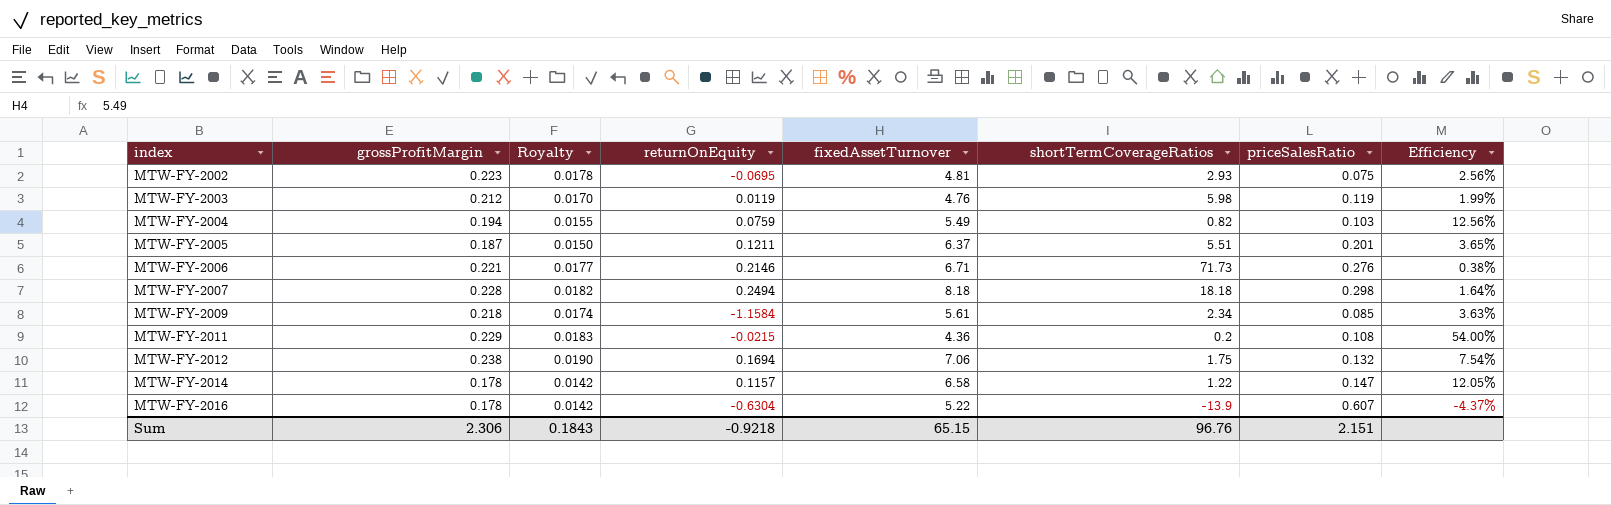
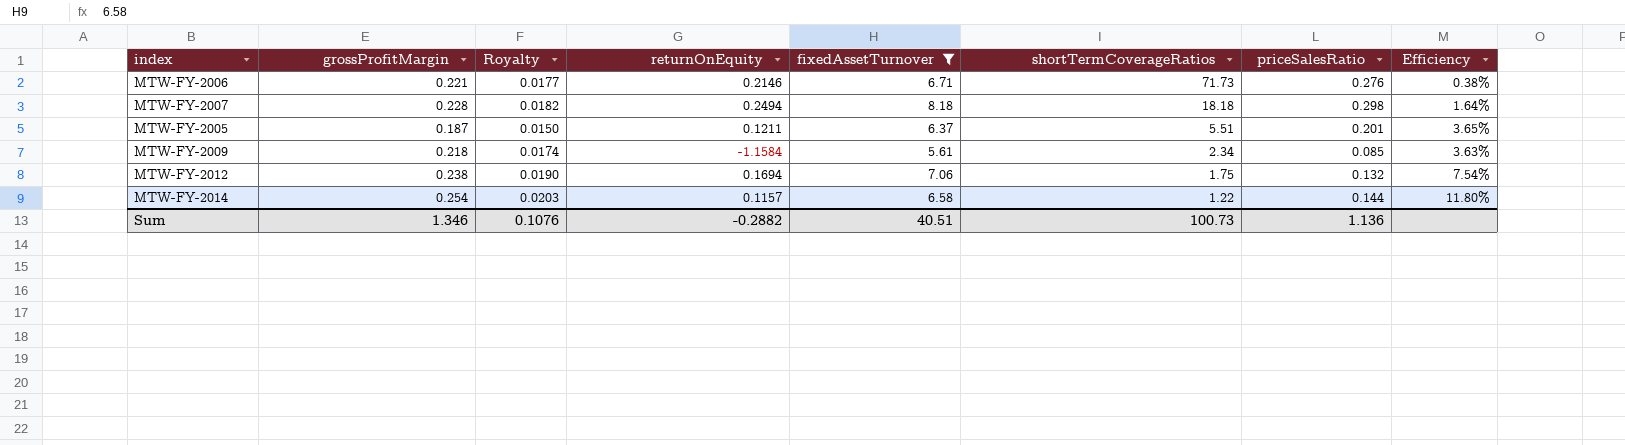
filter: none -> fixedAssetTurnover >= 5.61
row order: index ascending -> shortTermCoverageRatios descending
MTW-FY-2014 | grossProfitMargin: 0.178 -> 0.254
MTW-FY-2014 | Royalty: 0.0142 -> 0.0203
MTW-FY-2014 | priceSalesRatio: 0.147 -> 0.144
MTW-FY-2014 | Efficiency: 12.05% -> 11.80%
Sum | grossProfitMargin: 2.306 -> 1.346
Sum | Royalty: 0.1843 -> 0.1076
Sum | returnOnEquity: -0.9218 -> -0.2882
Sum | fixedAssetTurnover: 65.15 -> 40.51
Sum | shortTermCoverageRatios: 96.76 -> 100.73
Sum | priceSalesRatio: 2.151 -> 1.136

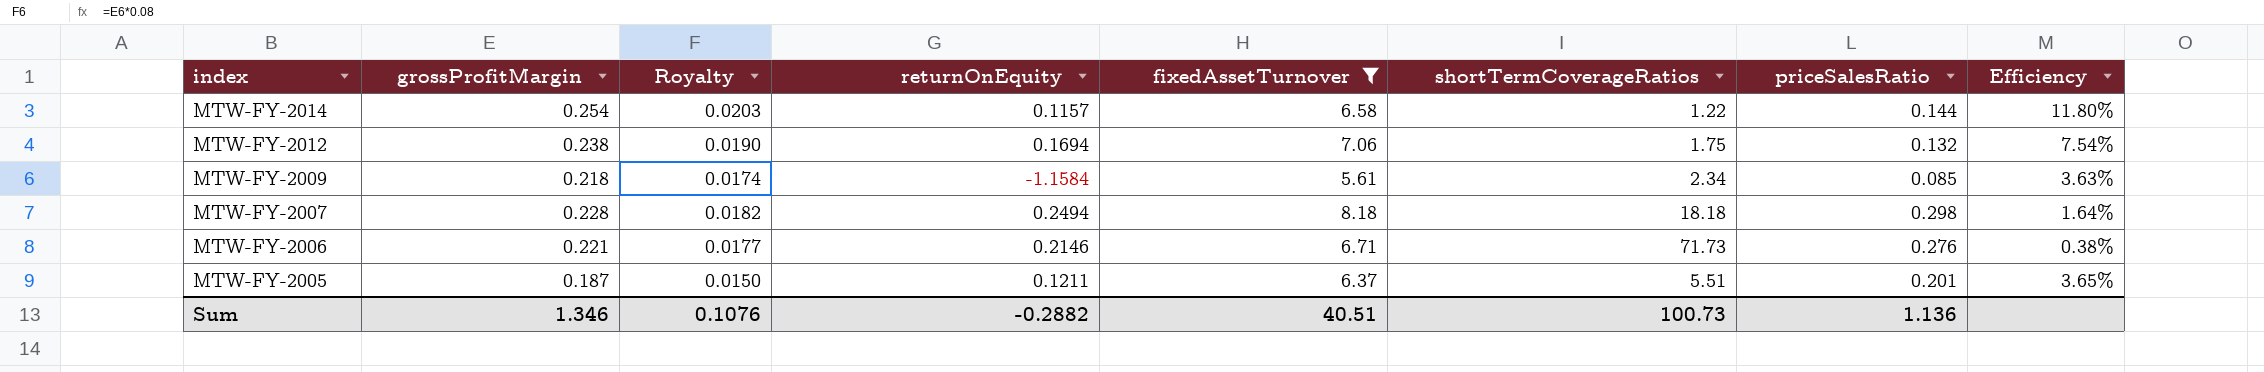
row order: shortTermCoverageRatios descending -> index descending

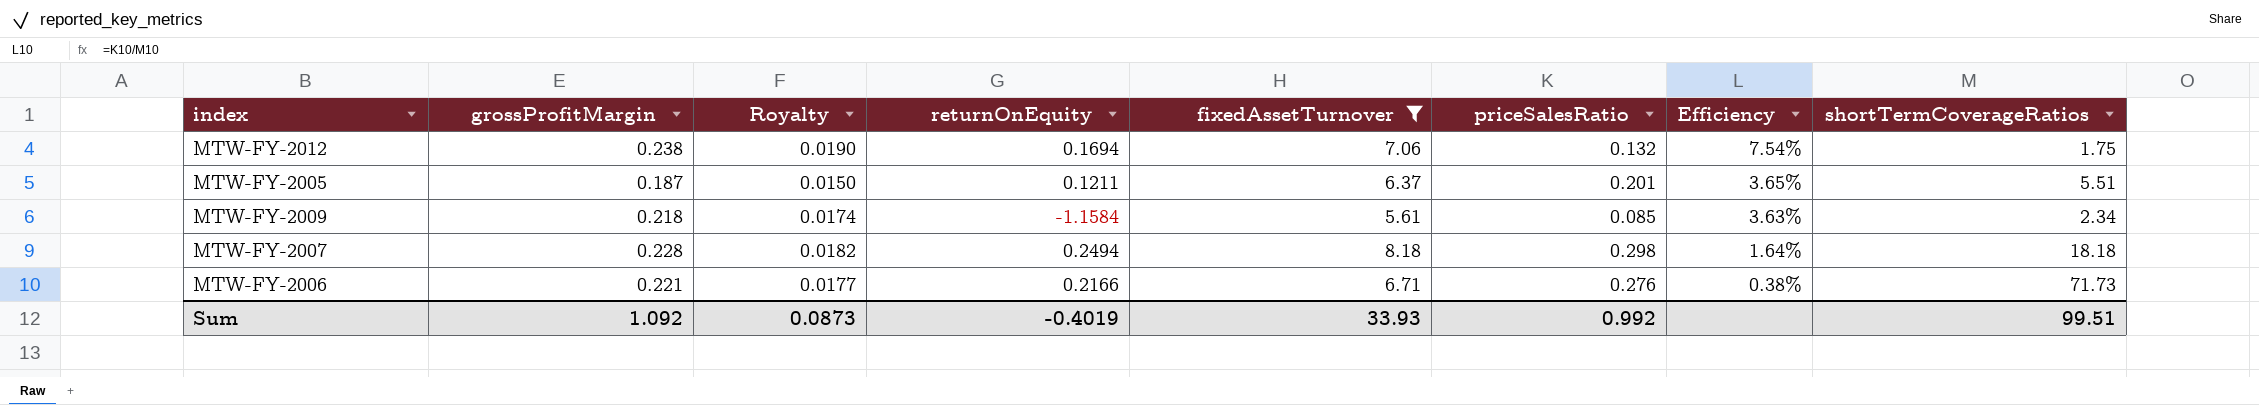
row order: index descending -> Efficiency descending
column shortTermCoverageRatios | position: 6 -> 8
row MTW-FY-2014: 0.254 | 0.0203 | 0.1157 | 6.58 | 1.22 | 0.144 | 11.80% -> none
MTW-FY-2006 | returnOnEquity: 0.2146 -> 0.2166
Sum | grossProfitMargin: 1.346 -> 1.092
Sum | Royalty: 0.1076 -> 0.0873
Sum | returnOnEquity: -0.2882 -> -0.4019
Sum | fixedAssetTurnover: 40.51 -> 33.93
Sum | priceSalesRatio: 1.136 -> 0.992
Sum | shortTermCoverageRatios: 100.73 -> 99.51

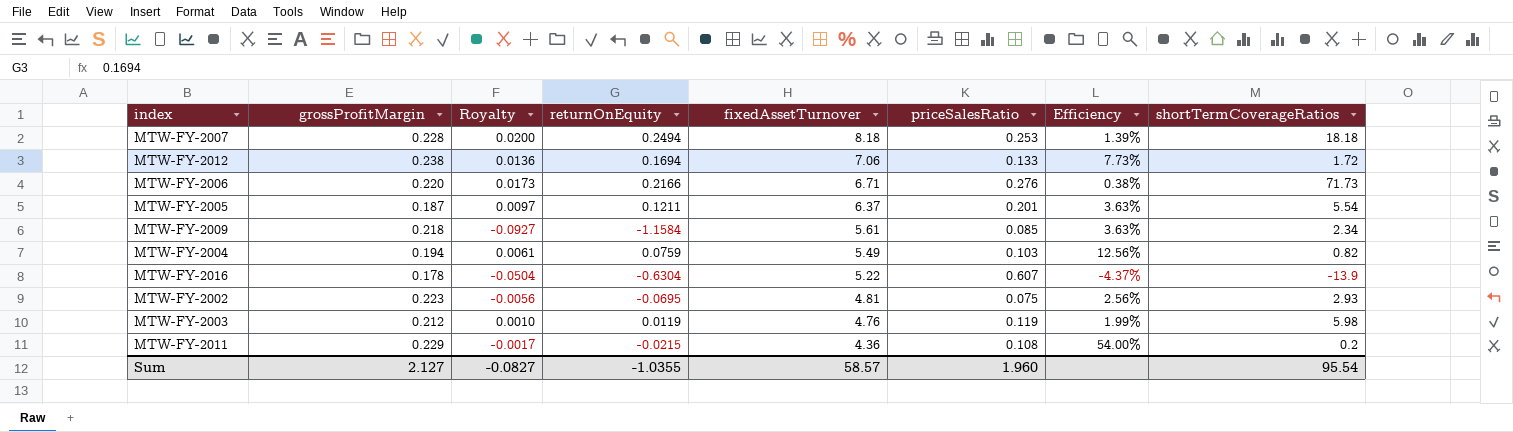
filter: fixedAssetTurnover >= 5.61 -> none
row order: Efficiency descending -> fixedAssetTurnover descending
column Royalty | formula: [grossProfitMargin] * 0.08 -> [returnOnEquity] * 0.08
MTW-FY-2007 | priceSalesRatio: 0.298 -> 0.253
MTW-FY-2007 | Efficiency: 1.64% -> 1.39%
MTW-FY-2012 | priceSalesRatio: 0.132 -> 0.133
MTW-FY-2012 | Efficiency: 7.54% -> 7.73%
MTW-FY-2012 | shortTermCoverageRatios: 1.75 -> 1.72
MTW-FY-2006 | grossProfitMargin: 0.221 -> 0.220
MTW-FY-2005 | Efficiency: 3.65% -> 3.63%
MTW-FY-2005 | shortTermCoverageRatios: 5.51 -> 5.54
Sum | grossProfitMargin: 1.092 -> 2.127
Sum | Royalty: 0.0873 -> -0.0827
Sum | returnOnEquity: -0.4019 -> -1.0355
Sum | fixedAssetTurnover: 33.93 -> 58.57
Sum | priceSalesRatio: 0.992 -> 1.960
Sum | shortTermCoverageRatios: 99.51 -> 95.54

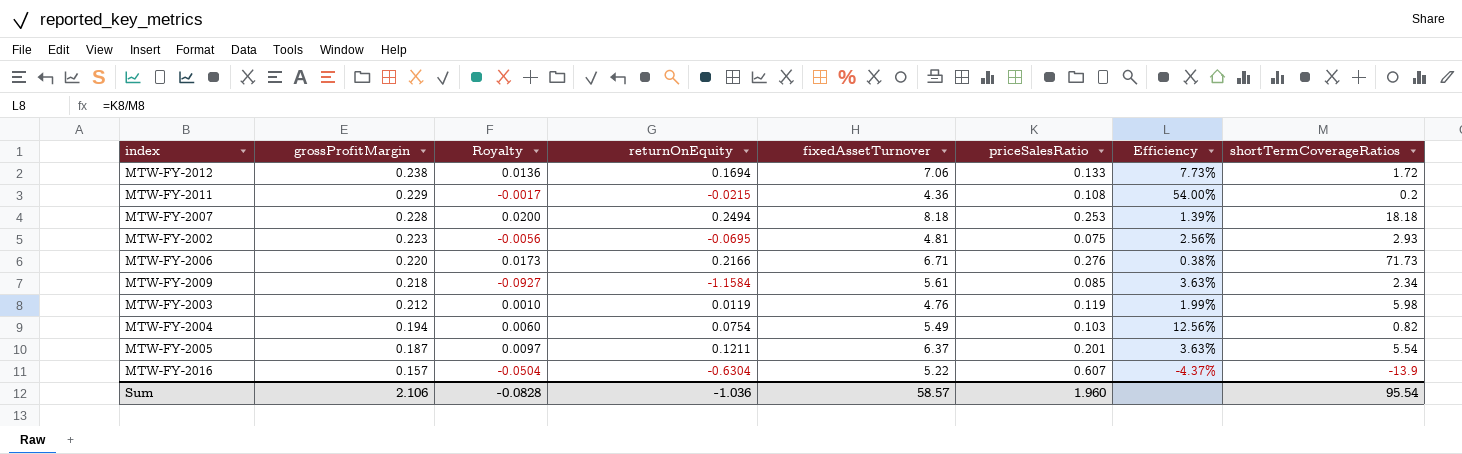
row order: fixedAssetTurnover descending -> grossProfitMargin descending
MTW-FY-2004 | Royalty: 0.0061 -> 0.0060
MTW-FY-2004 | returnOnEquity: 0.0759 -> 0.0754
MTW-FY-2016 | grossProfitMargin: 0.178 -> 0.157
Sum | grossProfitMargin: 2.127 -> 2.106
Sum | Royalty: -0.0827 -> -0.0828
Sum | returnOnEquity: -1.0355 -> -1.036

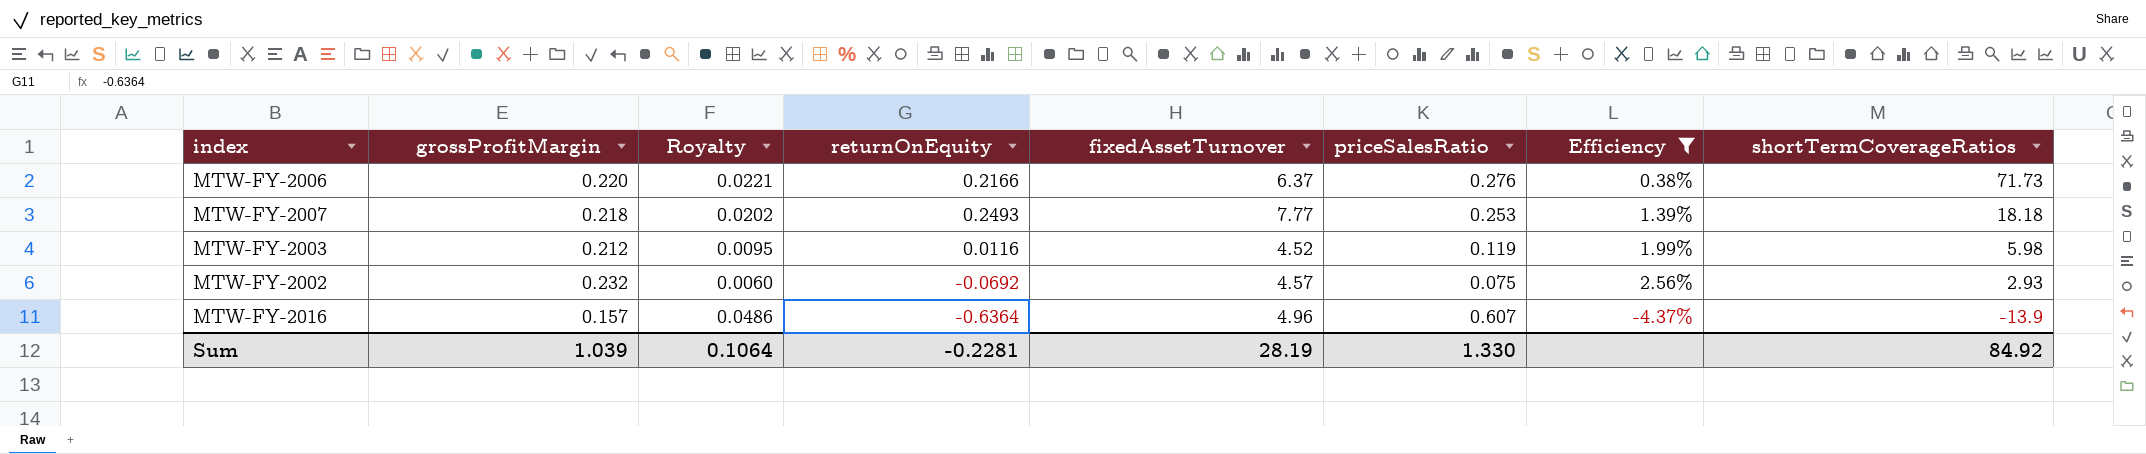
filter: none -> Efficiency <= 2.56%
row order: grossProfitMargin descending -> shortTermCoverageRatios descending
column Royalty | formula: [returnOnEquity] * 0.08 -> [priceSalesRatio] * 0.08
MTW-FY-2006 | fixedAssetTurnover: 6.71 -> 6.37
MTW-FY-2007 | grossProfitMargin: 0.228 -> 0.218
MTW-FY-2007 | returnOnEquity: 0.2494 -> 0.2493
MTW-FY-2007 | fixedAssetTurnover: 8.18 -> 7.77
MTW-FY-2003 | returnOnEquity: 0.0119 -> 0.0116
MTW-FY-2003 | fixedAssetTurnover: 4.76 -> 4.52
MTW-FY-2002 | grossProfitMargin: 0.223 -> 0.232
MTW-FY-2002 | returnOnEquity: -0.0695 -> -0.0692
MTW-FY-2002 | fixedAssetTurnover: 4.81 -> 4.57
MTW-FY-2016 | returnOnEquity: -0.6304 -> -0.6364
MTW-FY-2016 | fixedAssetTurnover: 5.22 -> 4.96
Sum | grossProfitMargin: 2.106 -> 1.039
Sum | Royalty: -0.0828 -> 0.1064
Sum | returnOnEquity: -1.036 -> -0.2281
Sum | fixedAssetTurnover: 58.57 -> 28.19
Sum | priceSalesRatio: 1.960 -> 1.330
Sum | shortTermCoverageRatios: 95.54 -> 84.92

